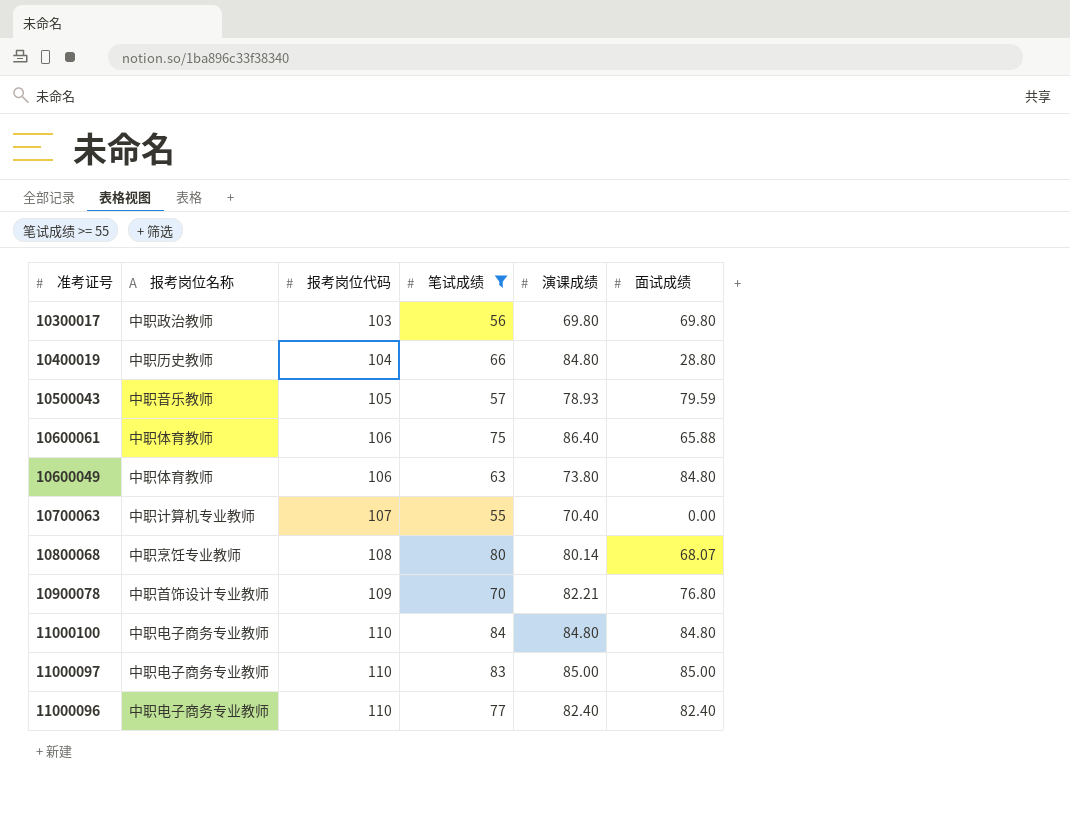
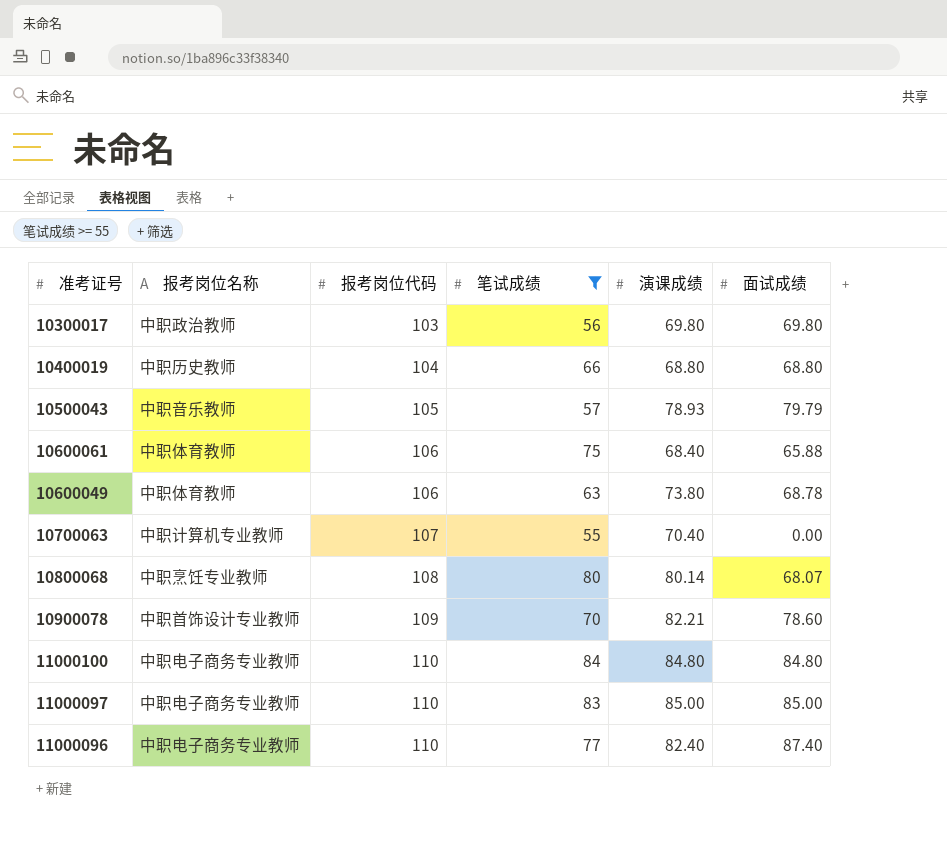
10400019 | 演课成绩: 84.80 -> 68.80
10400019 | 面试成绩: 28.80 -> 68.80
10500043 | 面试成绩: 79.59 -> 79.79
10600061 | 演课成绩: 86.40 -> 68.40
10600049 | 面试成绩: 84.80 -> 68.78
10900078 | 面试成绩: 76.80 -> 78.60
11000096 | 面试成绩: 82.40 -> 87.40

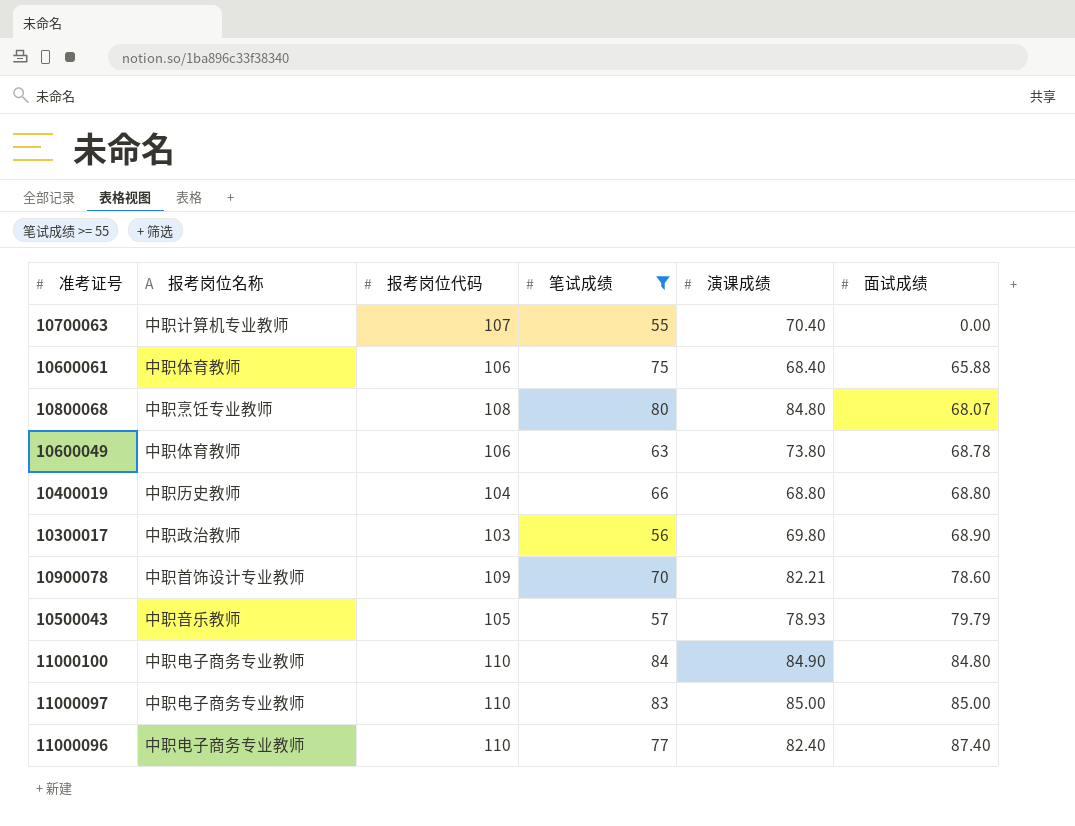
row order: 报考岗位代码 ascending -> 面试成绩 ascending
10800068 | 演课成绩: 80.14 -> 84.80
10300017 | 面试成绩: 69.80 -> 68.90
11000100 | 演课成绩: 84.80 -> 84.90

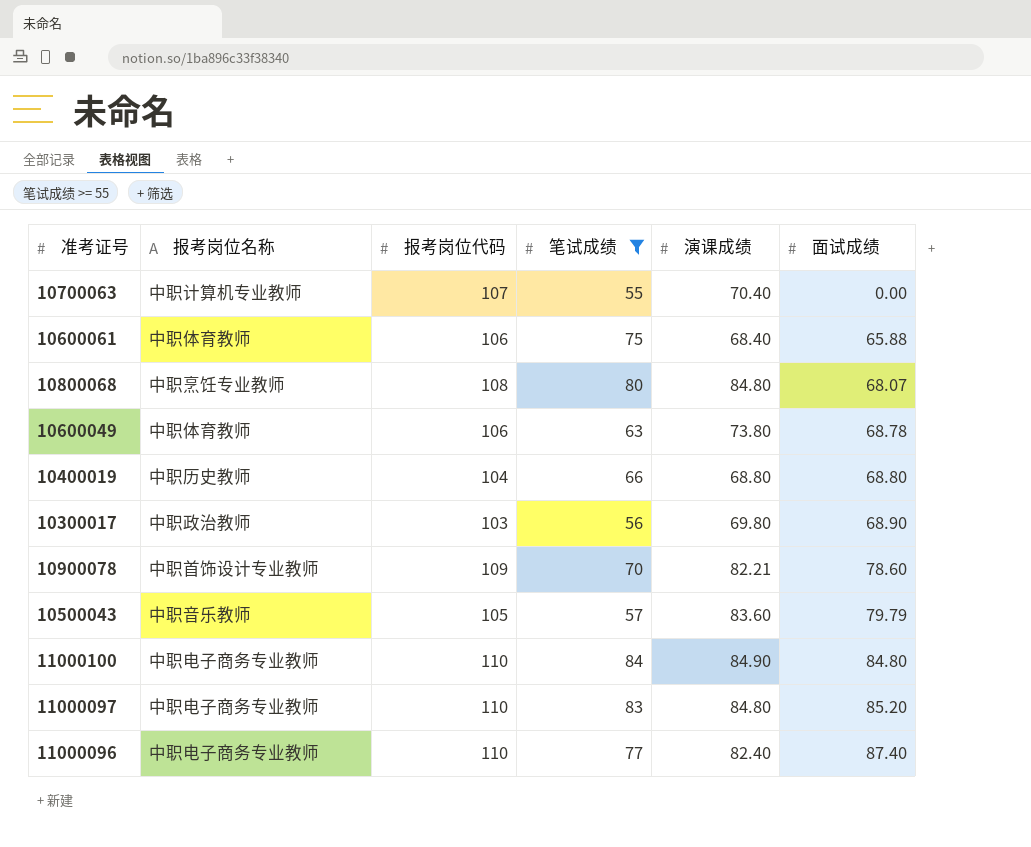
10500043 | 演课成绩: 78.93 -> 83.60
11000097 | 演课成绩: 85.00 -> 84.80
11000097 | 面试成绩: 85.00 -> 85.20

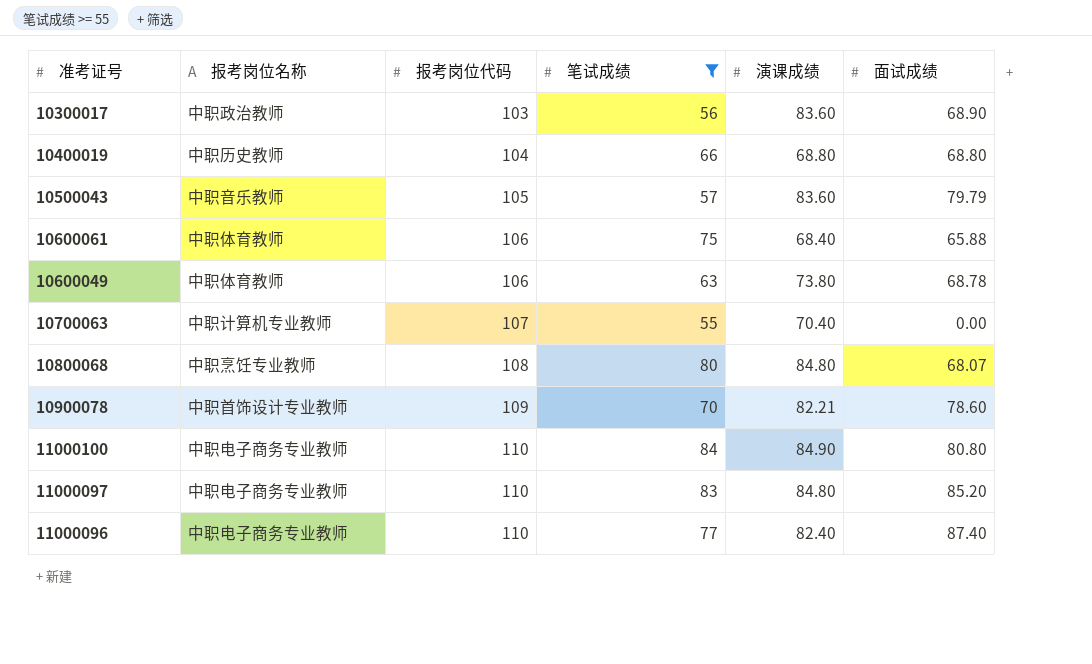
row order: 面试成绩 ascending -> 报考岗位代码 ascending
10300017 | 演课成绩: 69.80 -> 83.60
11000100 | 面试成绩: 84.80 -> 80.80

